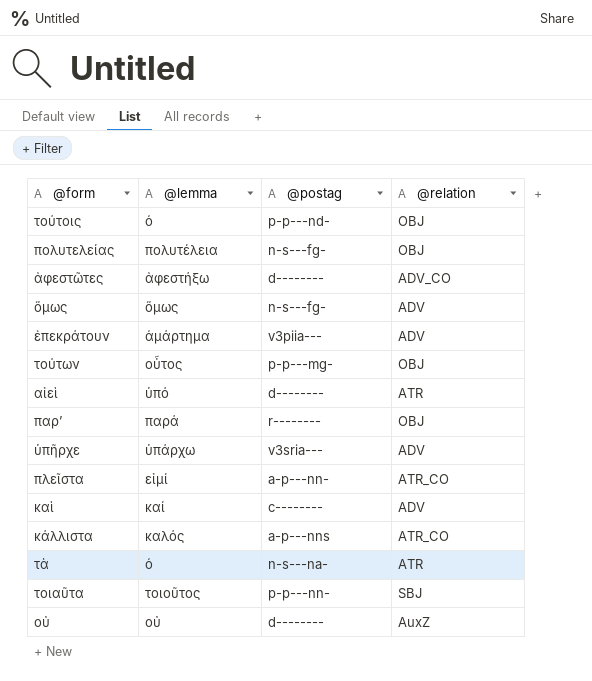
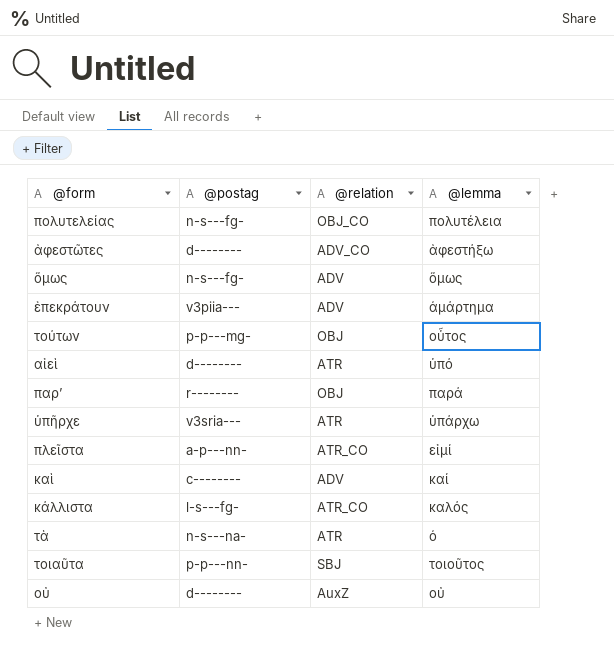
column @lemma | position: 2 -> 4
row τούτοις: ὁ | p-p---nd- | OBJ -> none
πολυτελείας | @relation: OBJ -> OBJ_CO
ὑπῆρχε | @relation: ADV -> ATR
κάλλιστα | @postag: a-p---nns -> l-s---fg-

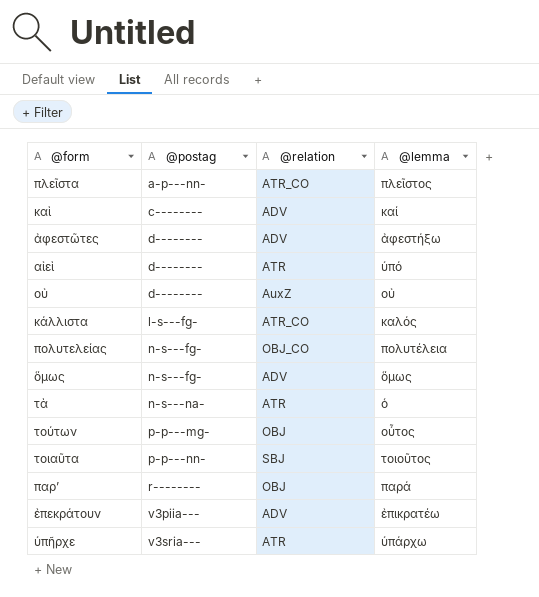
row order: none -> @postag ascending
πλεῖστα | @lemma: εἰμί -> πλεῖστος
ἀφεστῶτες | @relation: ADV_CO -> ADV
ἐπεκράτουν | @lemma: ἁμάρτημα -> ἐπικρατέω

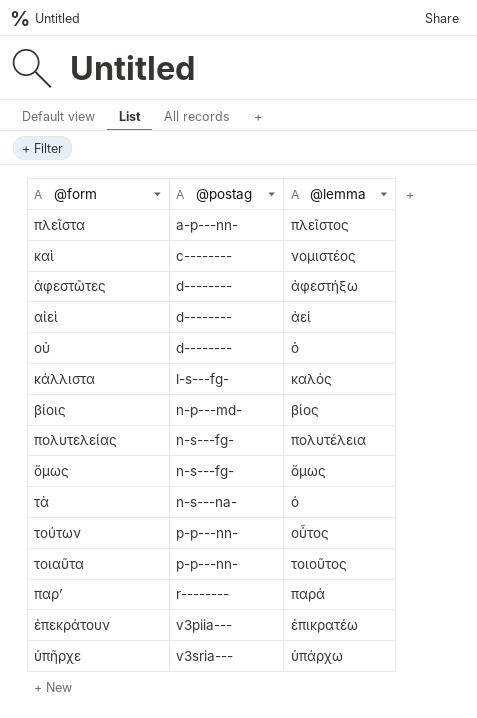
column @relation | position: 3 -> none
καὶ | @lemma: καί -> νομιστέος
αἰεὶ | @lemma: ὑπό -> ἀεί
οὐ | @lemma: οὐ -> ὁ
row βίοις: none -> n-p---md- | βίος
τούτων | @postag: p-p---mg- -> p-p---nn-

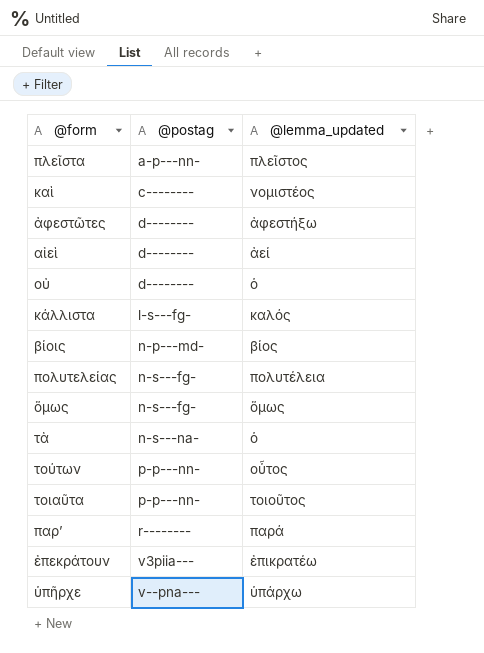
column name: @lemma -> @lemma_updated
ὑπῆρχε | @postag: v3sria--- -> v--pna---

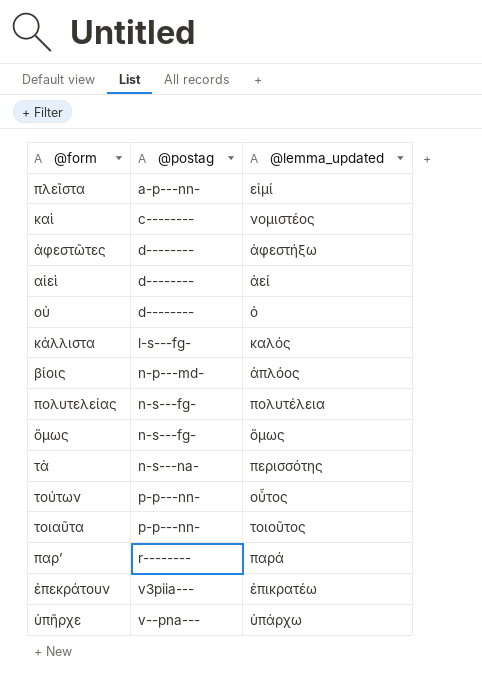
πλεῖστα | @lemma_updated: πλεῖστος -> εἰμί
βίοις | @lemma_updated: βίος -> ἁπλόος
τὰ | @lemma_updated: ὁ -> περισσότης

